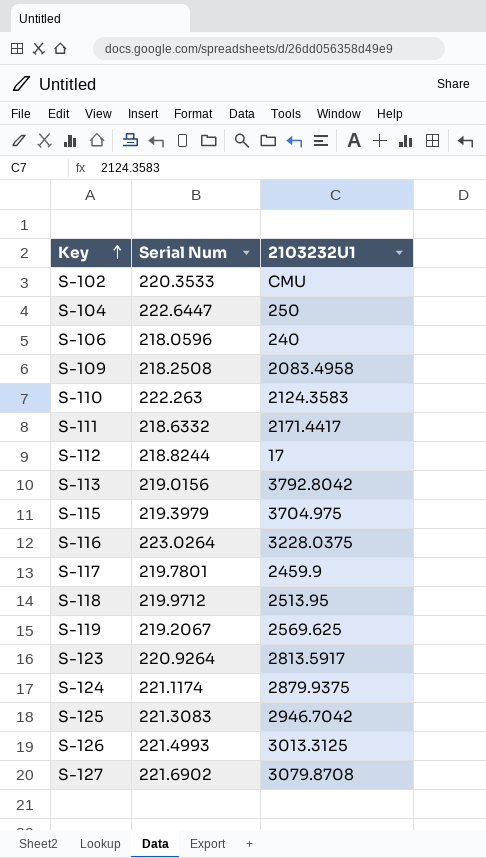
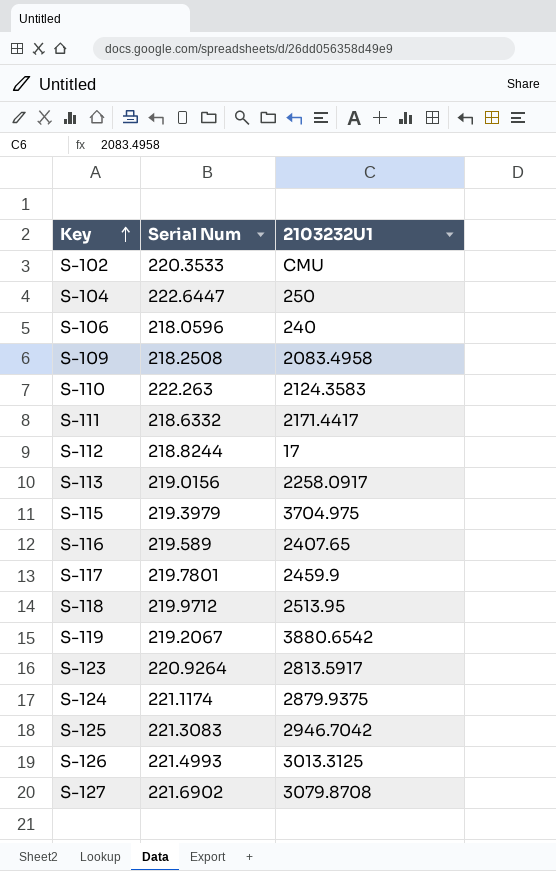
S-113 | 2103232U1: 3792.8042 -> 2258.0917
S-116 | Serial Num: 223.0264 -> 219.589
S-116 | 2103232U1: 3228.0375 -> 2407.65
S-119 | 2103232U1: 2569.625 -> 3880.6542

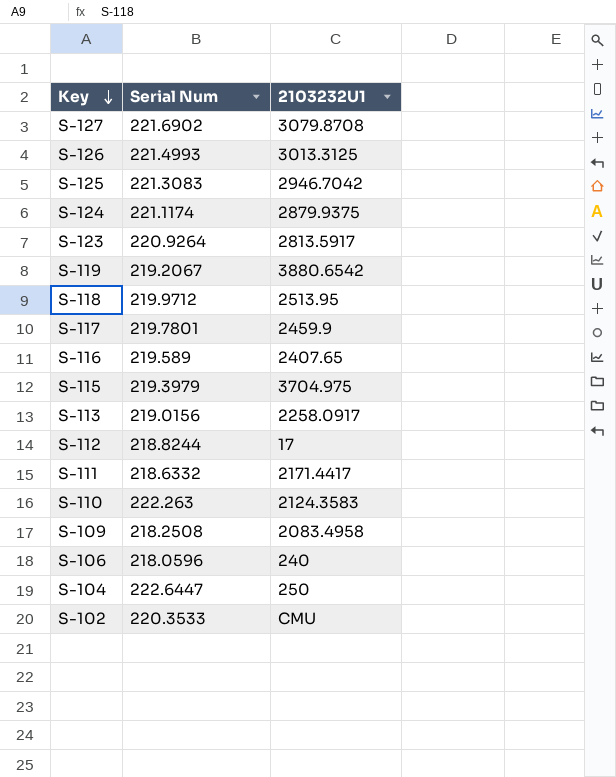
row order: Key ascending -> Key descending

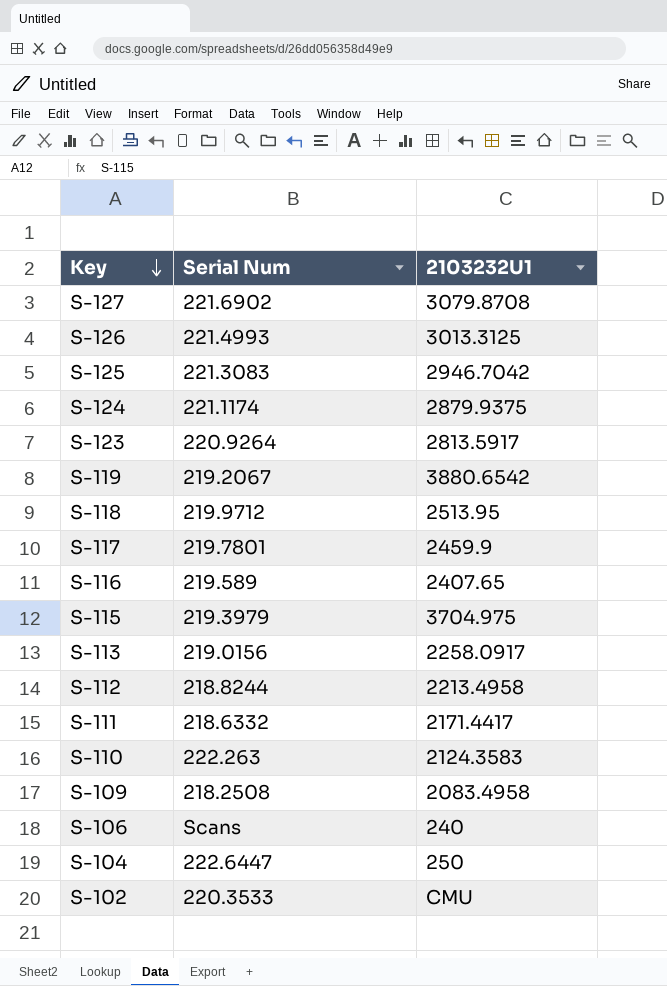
S-112 | 2103232U1: 17 -> 2213.4958
S-106 | Serial Num: 218.0596 -> Scans

